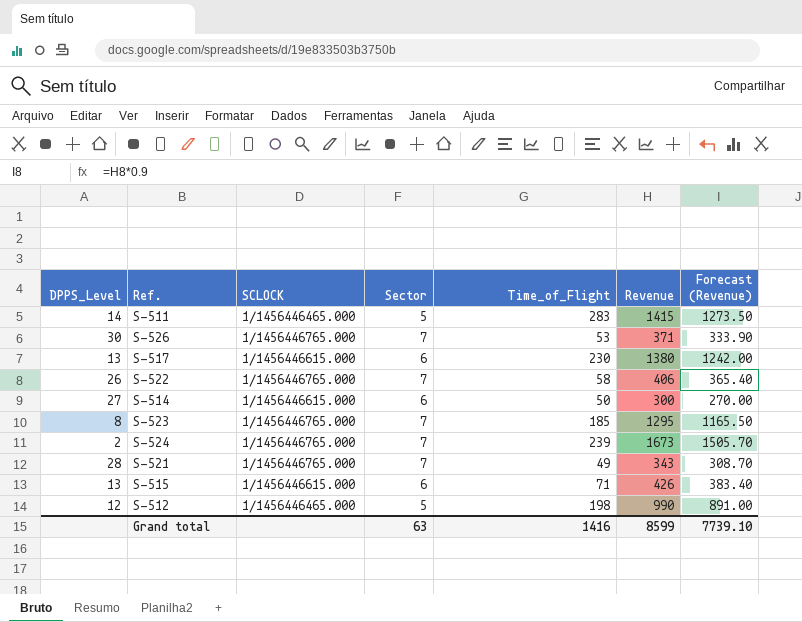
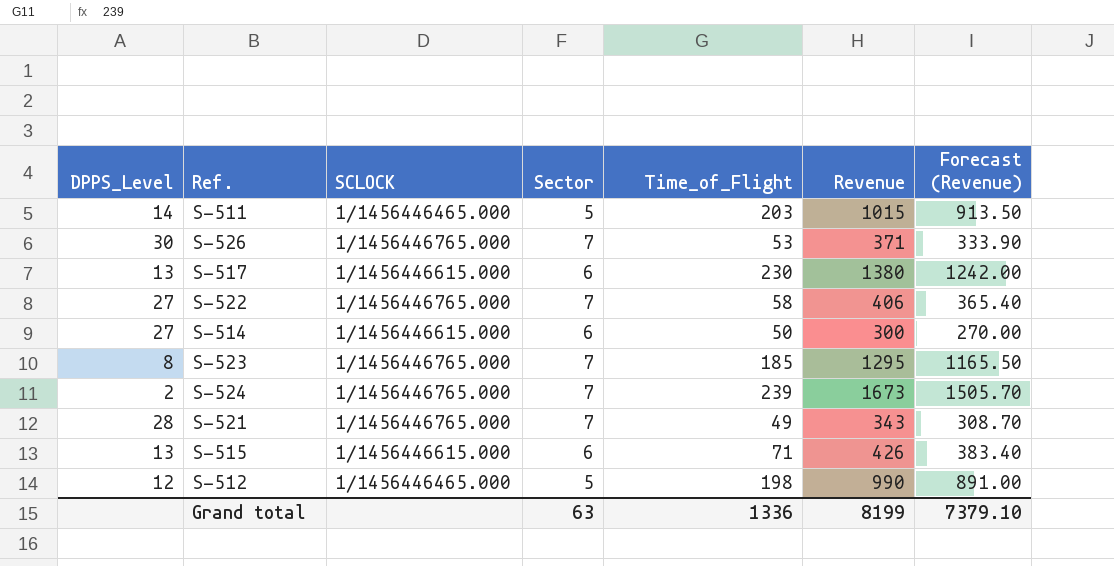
S-511 | Time_of_Flight: 283 -> 203
S-511 | Revenue: 1415 -> 1015
S-511 | Forecast (Revenue): 1273.50 -> 913.50
S-522 | DPPS_Level: 26 -> 27
Grand total | Time_of_Flight: 1416 -> 1336
Grand total | Revenue: 8599 -> 8199
Grand total | Forecast (Revenue): 7739.10 -> 7379.10

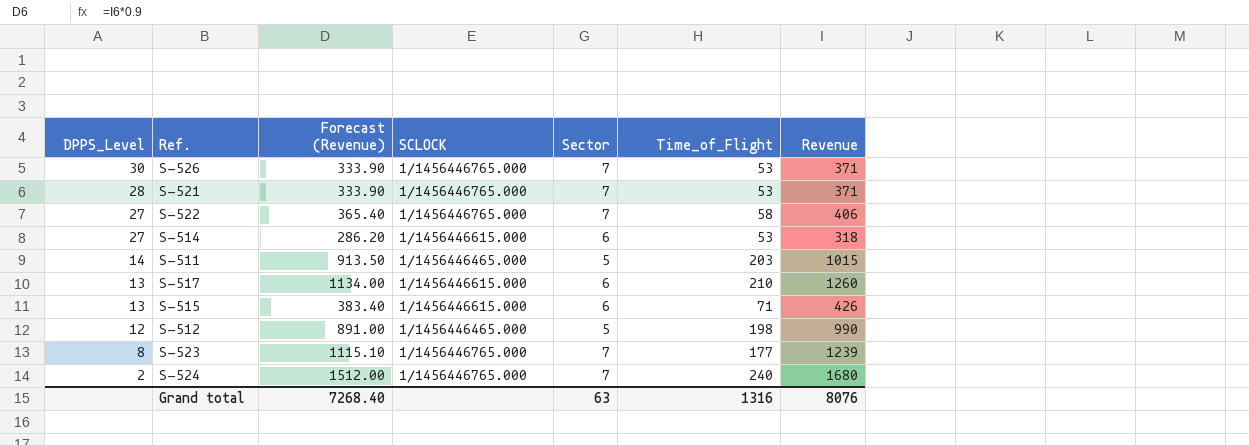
row order: none -> DPPS_Level descending
column Forecast (Revenue) | position: 7 -> 3
S-521 | Forecast (Revenue): 308.70 -> 333.90
S-521 | Time_of_Flight: 49 -> 53
S-521 | Revenue: 343 -> 371
S-514 | Forecast (Revenue): 270.00 -> 286.20
S-514 | Time_of_Flight: 50 -> 53
S-514 | Revenue: 300 -> 318
S-517 | Forecast (Revenue): 1242.00 -> 1134.00
S-517 | Time_of_Flight: 230 -> 210
S-517 | Revenue: 1380 -> 1260
S-523 | Forecast (Revenue): 1165.50 -> 1115.10
S-523 | Time_of_Flight: 185 -> 177
S-523 | Revenue: 1295 -> 1239
S-524 | Forecast (Revenue): 1505.70 -> 1512.00
S-524 | Time_of_Flight: 239 -> 240
S-524 | Revenue: 1673 -> 1680
Grand total | Forecast (Revenue): 7379.10 -> 7268.40
Grand total | Time_of_Flight: 1336 -> 1316
Grand total | Revenue: 8199 -> 8076

